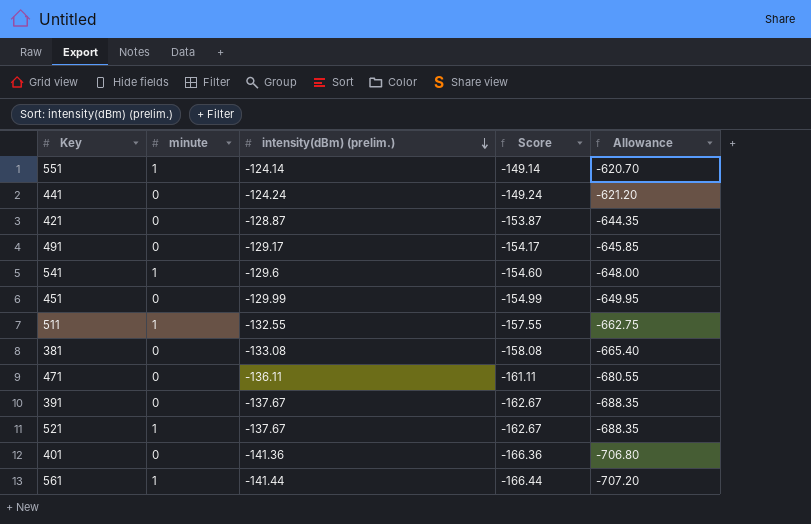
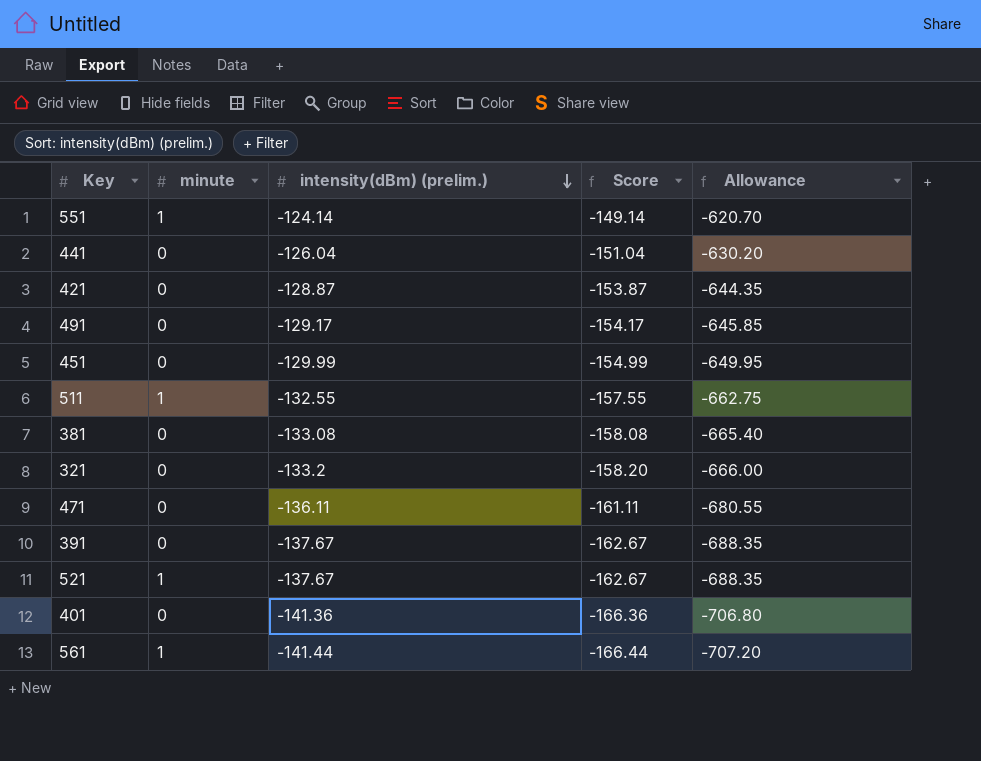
row 541: 1 | -129.6 | -154.60 | -648.00 -> none
441 | intensity(dBm) (prelim.): -124.24 -> -126.04
441 | Score: -149.24 -> -151.04
441 | Allowance: -621.20 -> -630.20
row 321: none -> 0 | -133.2 | -158.20 | -666.00

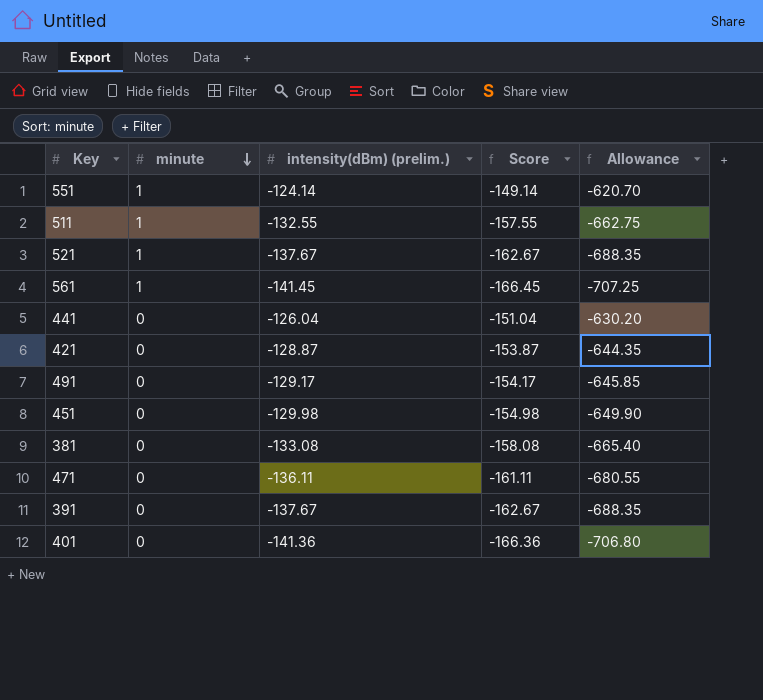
row order: intensity(dBm) (prelim.) descending -> minute descending
row 321: 0 | -133.2 | -158.20 | -666.00 -> none
561 | intensity(dBm) (prelim.): -141.44 -> -141.45
561 | Score: -166.44 -> -166.45
561 | Allowance: -707.20 -> -707.25
451 | intensity(dBm) (prelim.): -129.99 -> -129.98
451 | Score: -154.99 -> -154.98
451 | Allowance: -649.95 -> -649.90

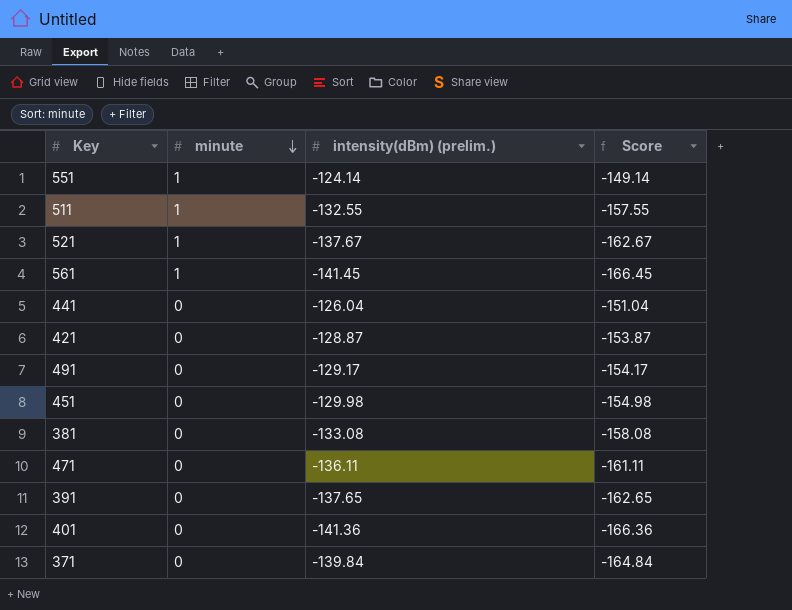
column Allowance | formula: [intensity(dBm) (prelim.)] * 5 -> none
391 | intensity(dBm) (prelim.): -137.67 -> -137.65
391 | Score: -162.67 -> -162.65
row 371: none -> 0 | -139.84 | -164.84

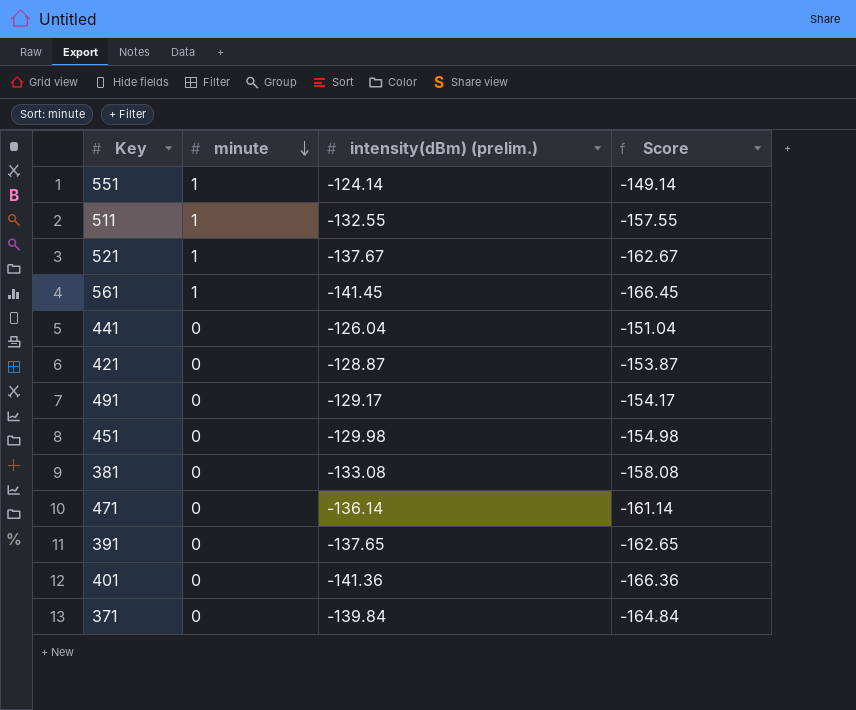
471 | intensity(dBm) (prelim.): -136.11 -> -136.14
471 | Score: -161.11 -> -161.14

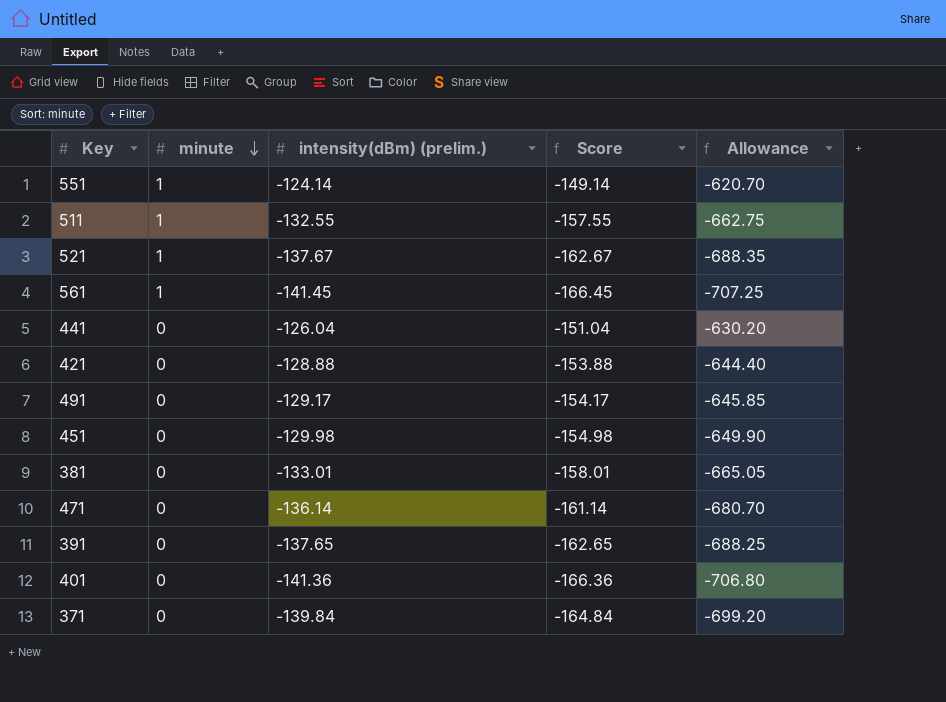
column Allowance | formula: none -> [intensity(dBm) (prelim.)] * 5
421 | intensity(dBm) (prelim.): -128.87 -> -128.88
421 | Score: -153.87 -> -153.88
381 | intensity(dBm) (prelim.): -133.08 -> -133.01
381 | Score: -158.08 -> -158.01

